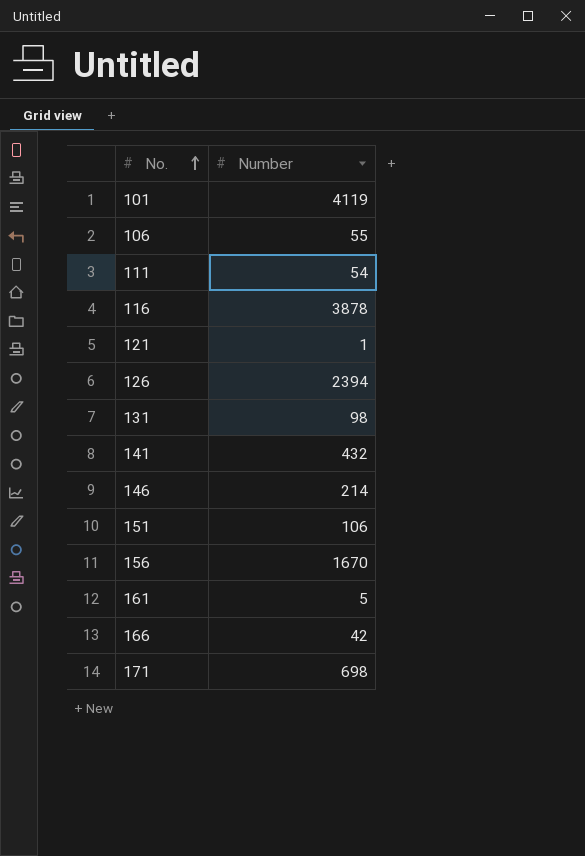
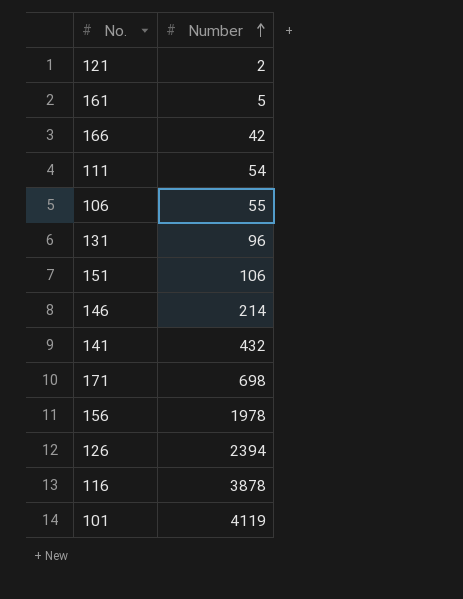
row order: No. ascending -> Number ascending
121 | Number: 1 -> 2
131 | Number: 98 -> 96
156 | Number: 1670 -> 1978

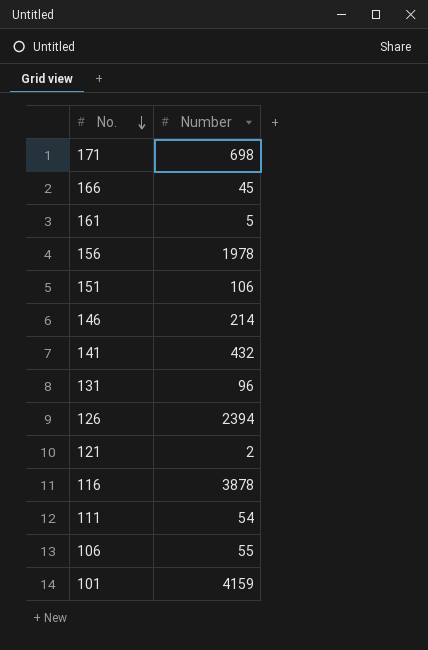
row order: Number ascending -> No. descending
166 | Number: 42 -> 45
101 | Number: 4119 -> 4159

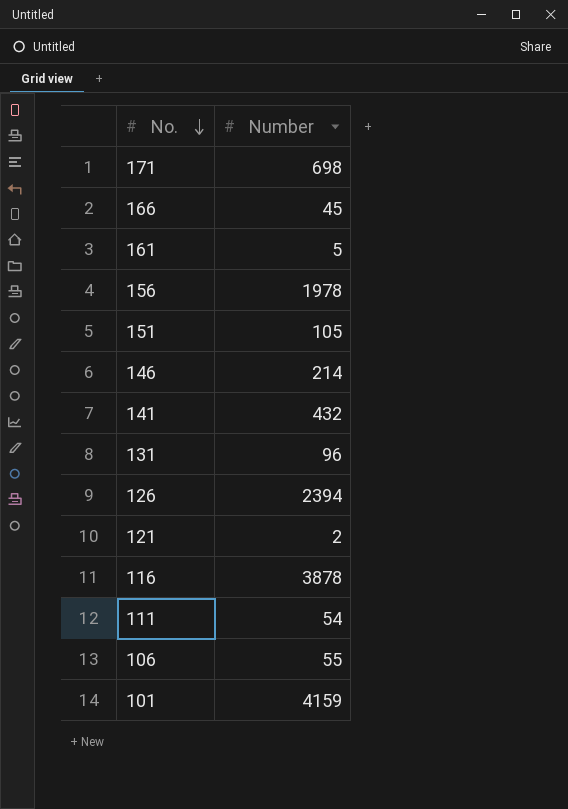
151 | Number: 106 -> 105

